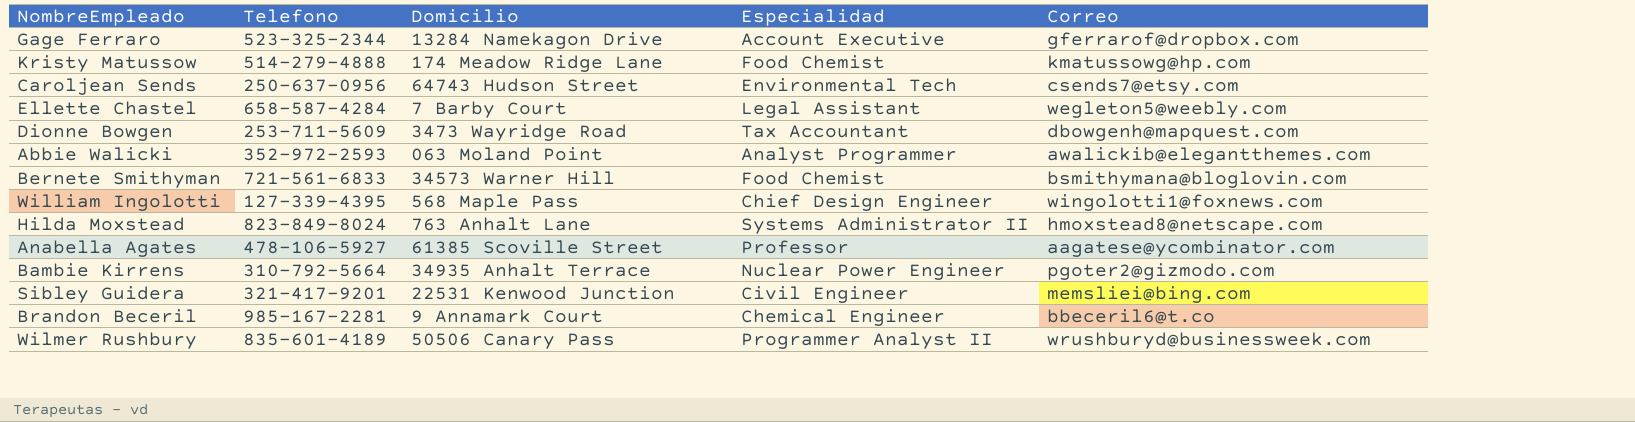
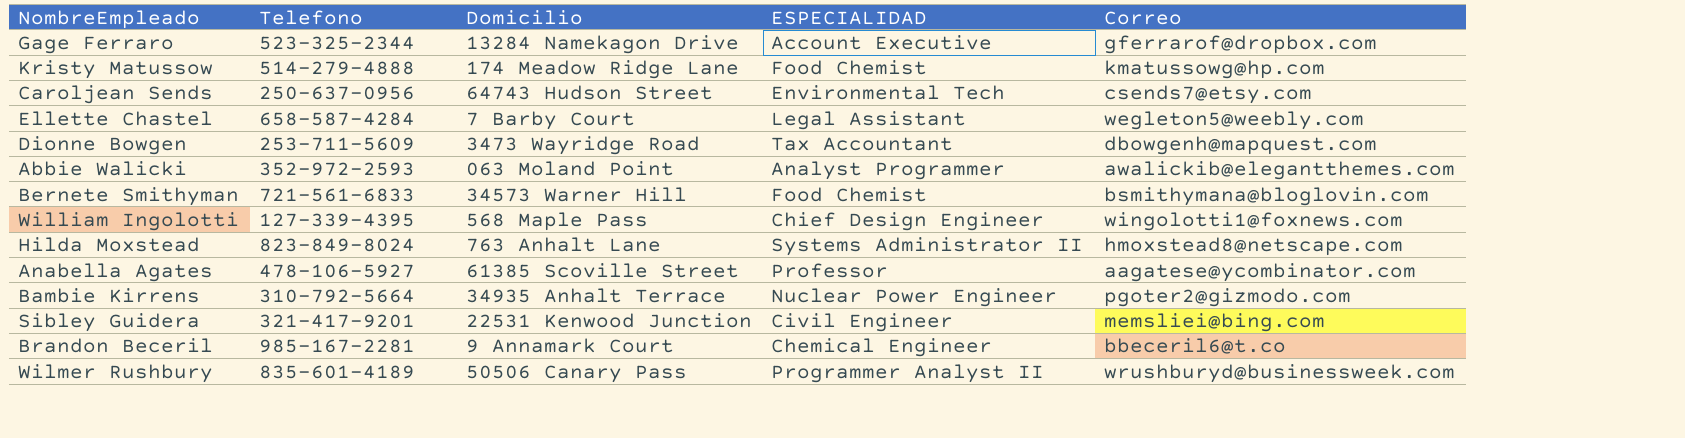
column name: Especialidad -> ESPECIALIDAD

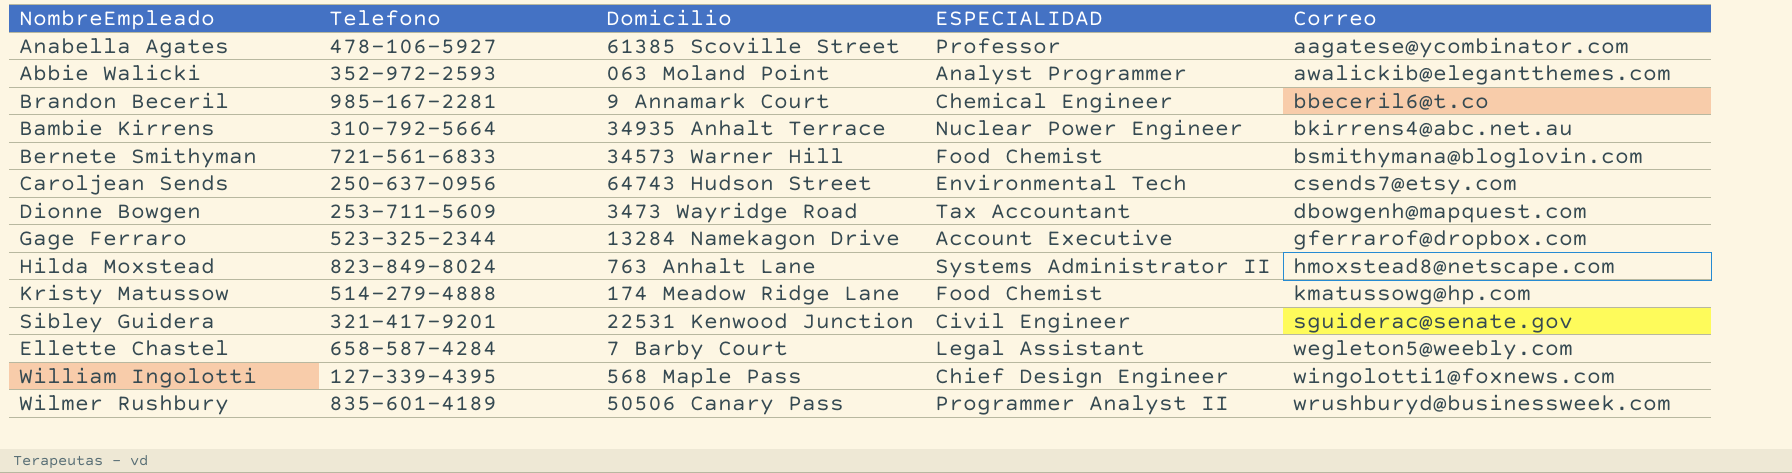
row order: none -> Correo ascending
Bambie Kirrens | Correo: pgoter2@gizmodo.com -> bkirrens4@abc.net.au
Sibley Guidera | Correo: memsliei@bing.com -> sguiderac@senate.gov

